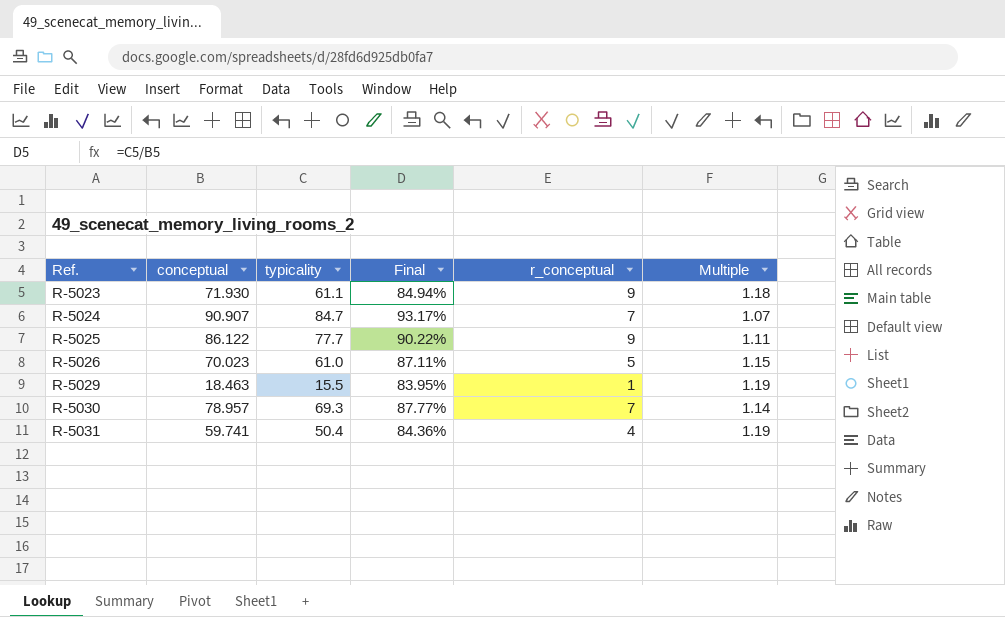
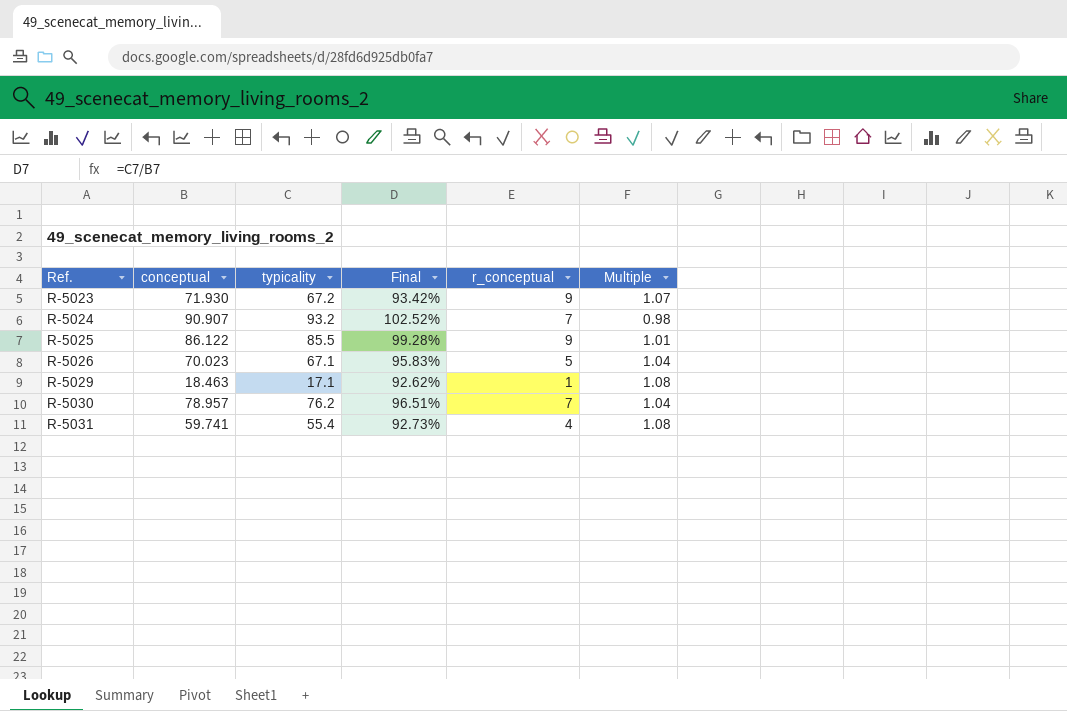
R-5023 | typicality: 61.1 -> 67.2
R-5023 | Final: 84.94% -> 93.42%
R-5023 | Multiple: 1.18 -> 1.07
R-5024 | typicality: 84.7 -> 93.2
R-5024 | Final: 93.17% -> 102.52%
R-5024 | Multiple: 1.07 -> 0.98
R-5025 | typicality: 77.7 -> 85.5
R-5025 | Final: 90.22% -> 99.28%
R-5025 | Multiple: 1.11 -> 1.01
R-5026 | typicality: 61.0 -> 67.1
R-5026 | Final: 87.11% -> 95.83%
R-5026 | Multiple: 1.15 -> 1.04
R-5029 | typicality: 15.5 -> 17.1
R-5029 | Final: 83.95% -> 92.62%
R-5029 | Multiple: 1.19 -> 1.08
R-5030 | typicality: 69.3 -> 76.2
R-5030 | Final: 87.77% -> 96.51%
R-5030 | Multiple: 1.14 -> 1.04
R-5031 | typicality: 50.4 -> 55.4
R-5031 | Final: 84.36% -> 92.73%
R-5031 | Multiple: 1.19 -> 1.08

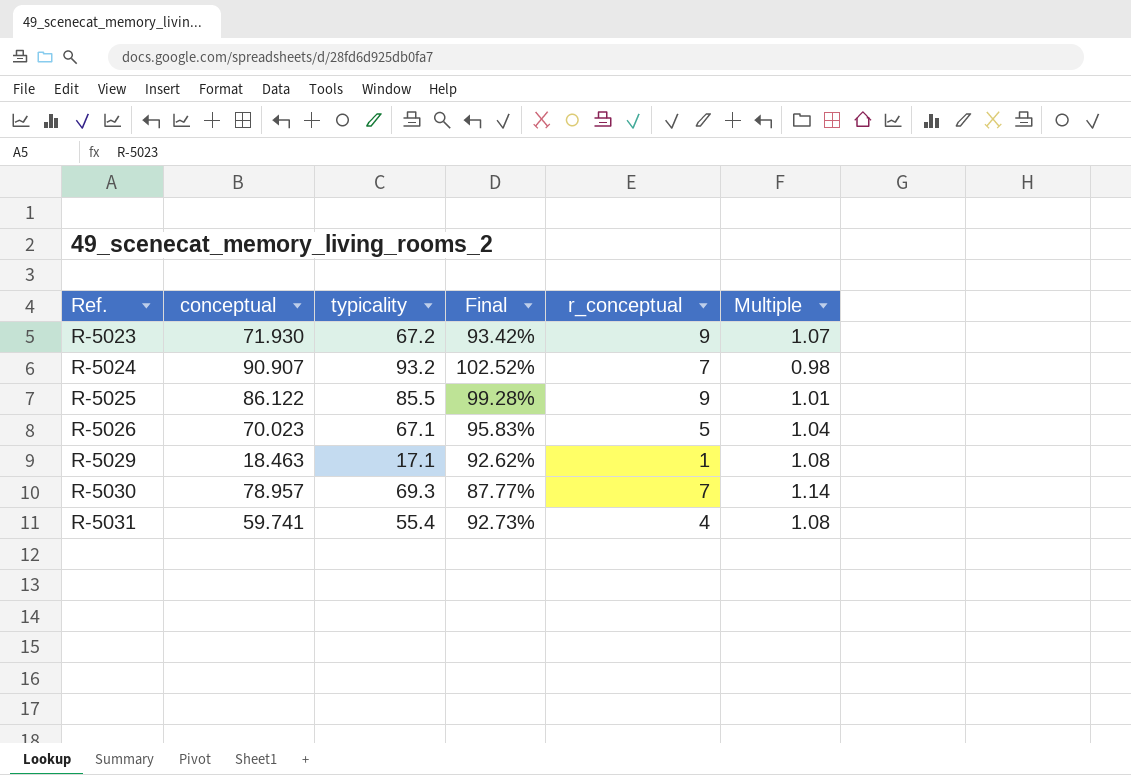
R-5030 | typicality: 76.2 -> 69.3
R-5030 | Final: 96.51% -> 87.77%
R-5030 | Multiple: 1.04 -> 1.14

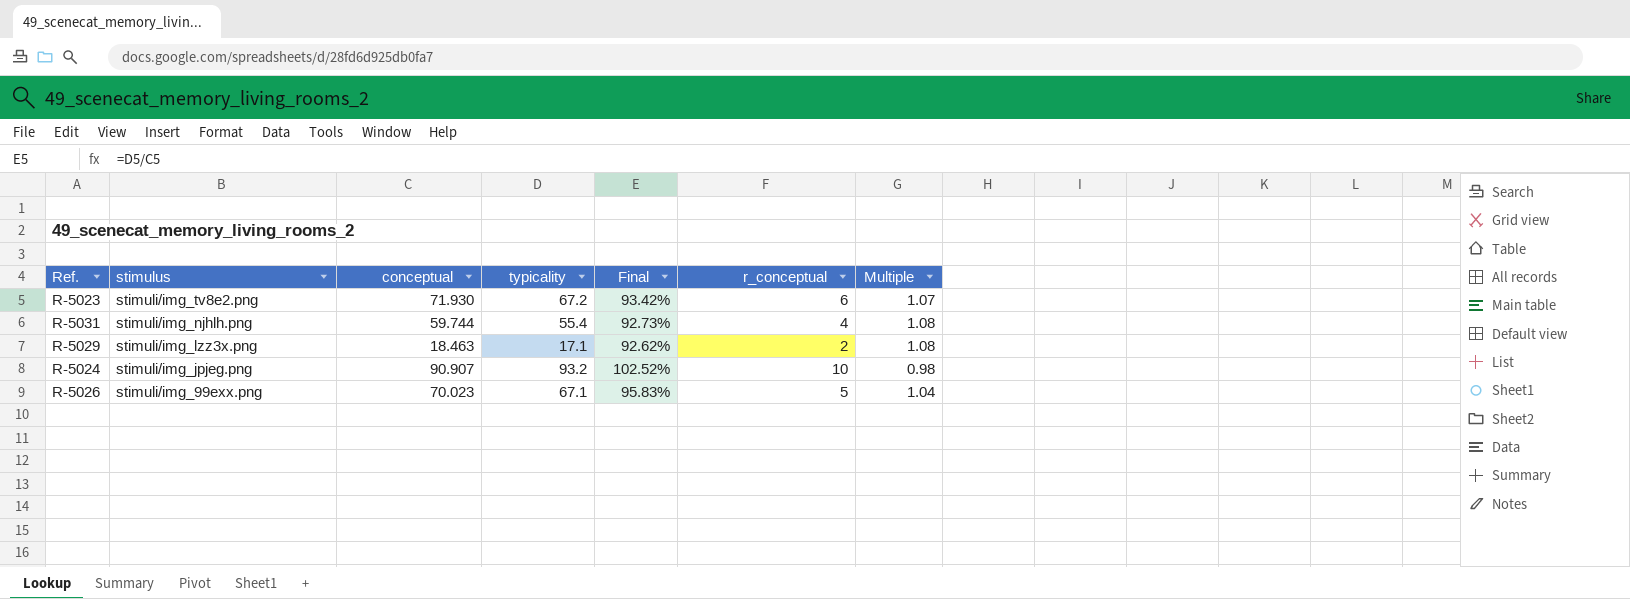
row order: Ref. ascending -> stimulus descending
column stimulus | position: none -> 2
row R-5025: 86.122 | 85.5 | 99.28% | 9 | 1.01 -> none
row R-5030: 78.957 | 69.3 | 87.77% | 7 | 1.14 -> none
R-5023 | r_conceptual: 9 -> 6
R-5031 | conceptual: 59.741 -> 59.744
R-5029 | r_conceptual: 1 -> 2
R-5024 | r_conceptual: 7 -> 10

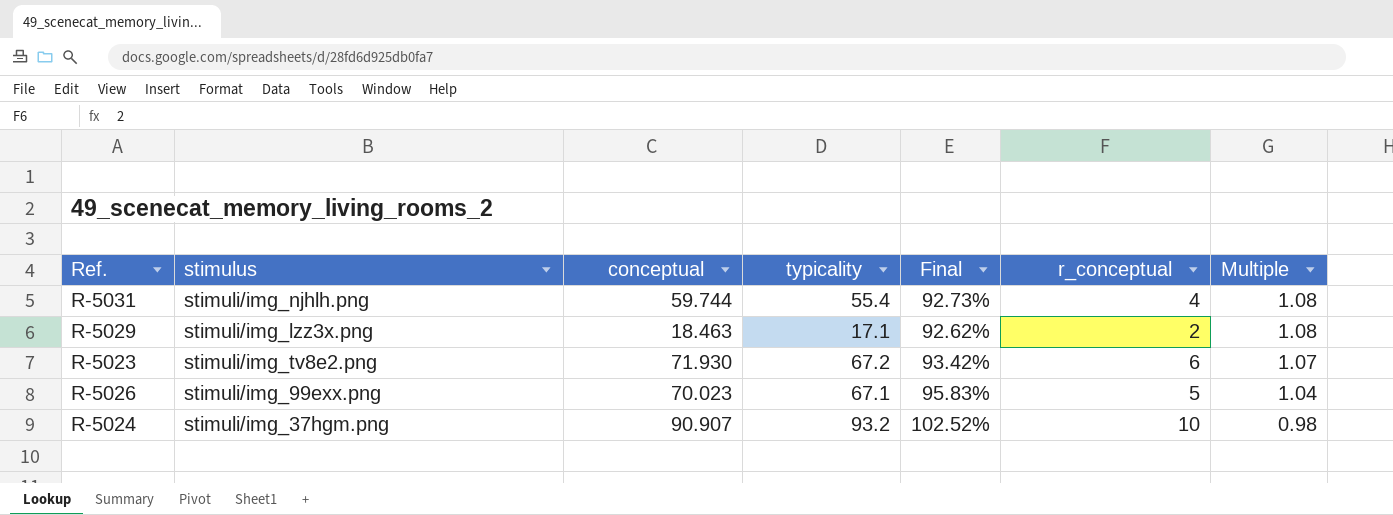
row order: stimulus descending -> Multiple descending
R-5024 | stimulus: stimuli/img_jpjeg.png -> stimuli/img_37hgm.png

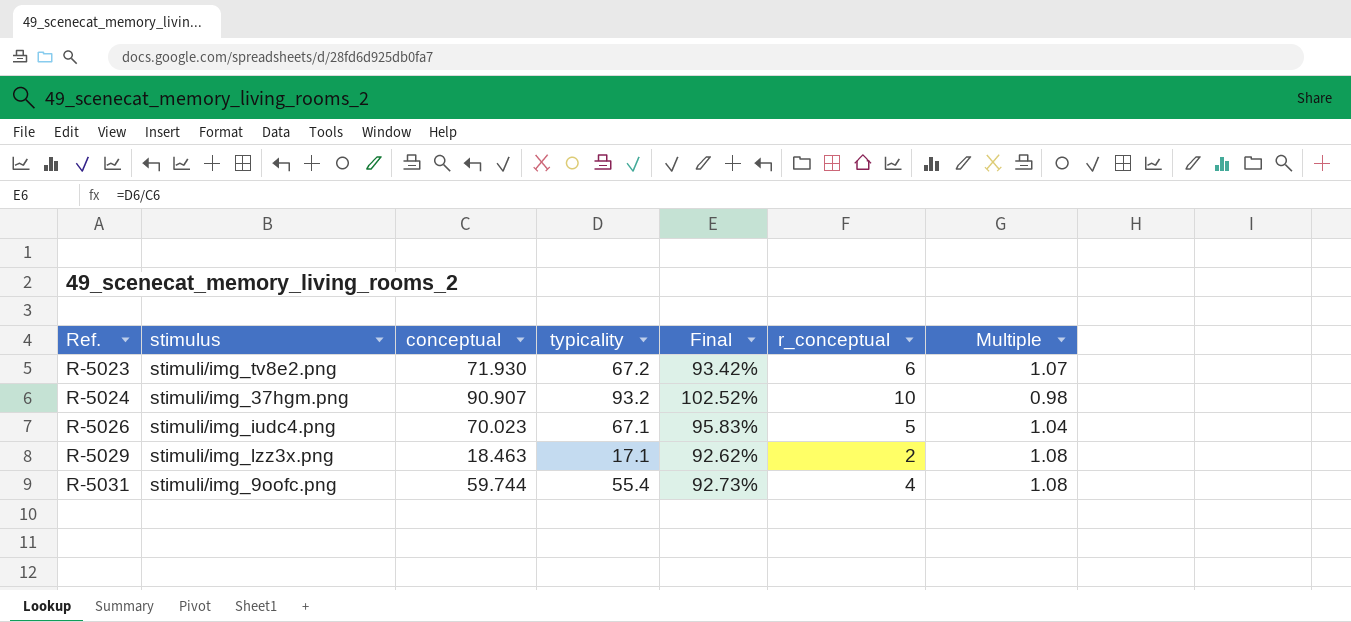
row order: Multiple descending -> Ref. ascending
R-5026 | stimulus: stimuli/img_99exx.png -> stimuli/img_iudc4.png
R-5031 | stimulus: stimuli/img_njhlh.png -> stimuli/img_9oofc.png

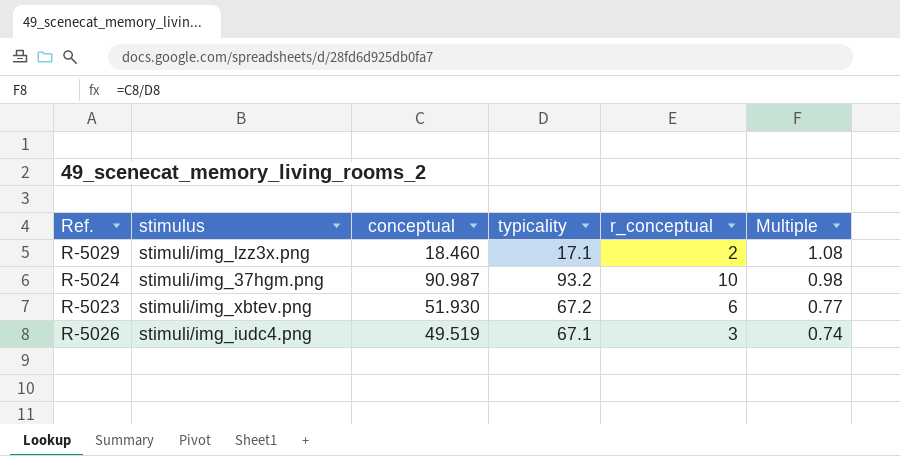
row order: Ref. ascending -> Multiple descending
column Final | formula: [typicality] / [conceptual] -> none
row R-5031: stimuli/img_9oofc.png | 59.744 | 55.4 | 92.73% | 4 | 1.08 -> none
R-5029 | conceptual: 18.463 -> 18.460
R-5024 | conceptual: 90.907 -> 90.987
R-5023 | stimulus: stimuli/img_tv8e2.png -> stimuli/img_xbtev.png
R-5023 | conceptual: 71.930 -> 51.930
R-5023 | Multiple: 1.07 -> 0.77
R-5026 | conceptual: 70.023 -> 49.519
R-5026 | r_conceptual: 5 -> 3
R-5026 | Multiple: 1.04 -> 0.74

